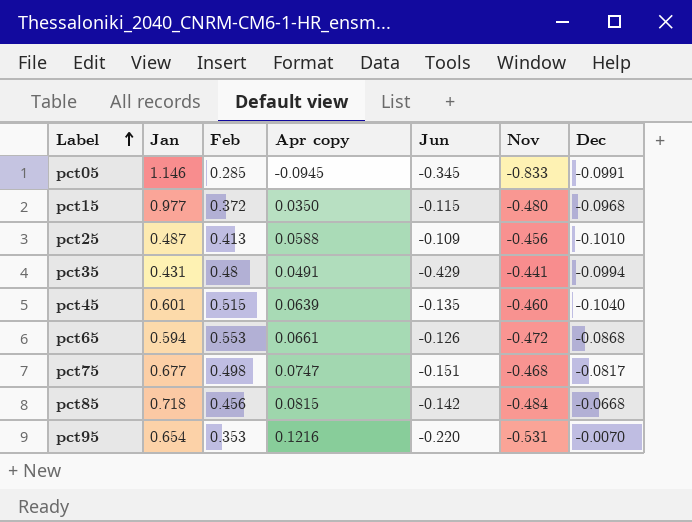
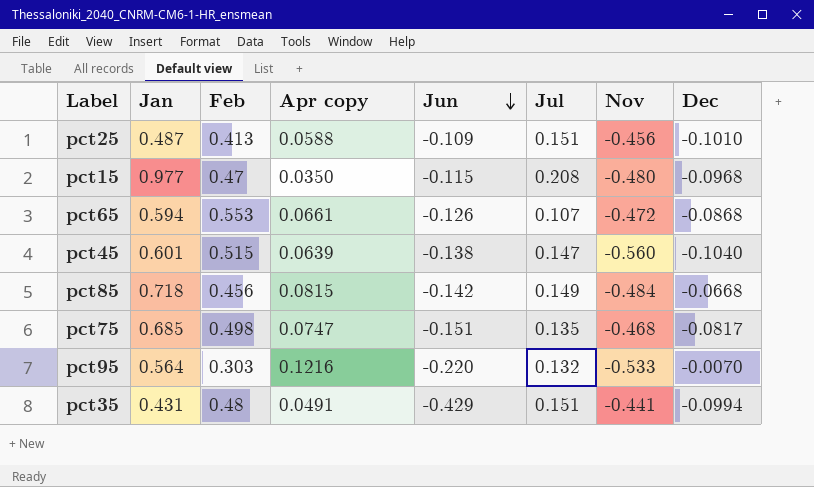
row order: Label ascending -> Jun descending
column Jul | position: none -> 6
row pct05: 1.146 | 0.285 | -0.0945 | -0.345 | -0.833 | -0.0991 -> none
pct15 | Feb: 0.372 -> 0.47
pct45 | Jun: -0.135 -> -0.138
pct45 | Nov: -0.460 -> -0.560
pct75 | Jan: 0.677 -> 0.685
pct95 | Jan: 0.654 -> 0.564
pct95 | Feb: 0.353 -> 0.303
pct95 | Nov: -0.531 -> -0.533

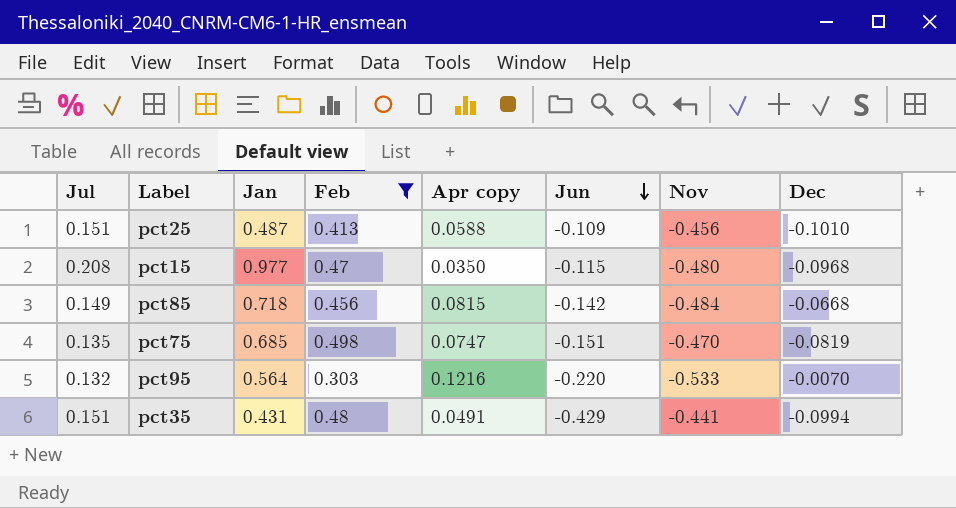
filter: none -> Feb <= 0.498
column Jul | position: 6 -> 1
pct75 | Nov: -0.468 -> -0.470
pct75 | Dec: -0.0817 -> -0.0819

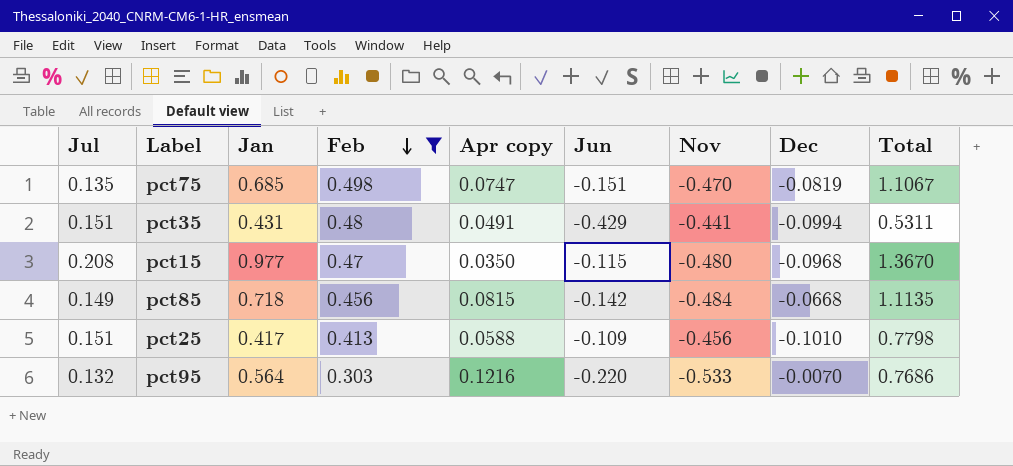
row order: Jun descending -> Feb descending
column Total | formula: none -> [Jan] + [Feb] + [Apr copy] + [Jun]
pct25 | Jan: 0.487 -> 0.417

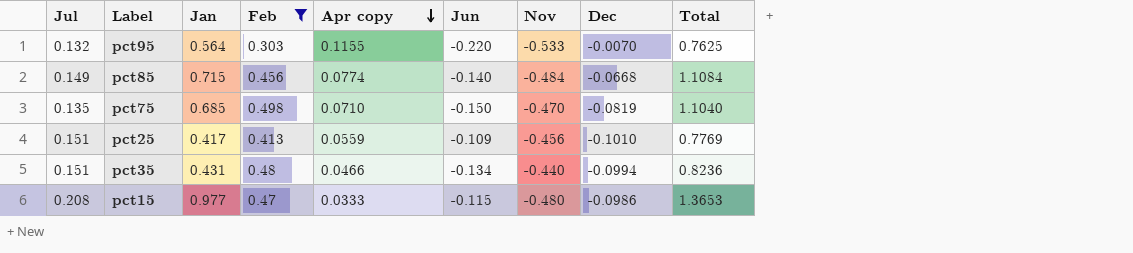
row order: Feb descending -> Apr copy descending
pct95 | Apr copy: 0.1216 -> 0.1155
pct95 | Total: 0.7686 -> 0.7625
pct85 | Jan: 0.718 -> 0.715
pct85 | Apr copy: 0.0815 -> 0.0774
pct85 | Jun: -0.142 -> -0.140
pct85 | Total: 1.1135 -> 1.1084
pct75 | Apr copy: 0.0747 -> 0.0710
pct75 | Jun: -0.151 -> -0.150
pct75 | Total: 1.1067 -> 1.1040
pct25 | Apr copy: 0.0588 -> 0.0559
pct25 | Total: 0.7798 -> 0.7769
pct35 | Apr copy: 0.0491 -> 0.0466
pct35 | Jun: -0.429 -> -0.134
pct35 | Nov: -0.441 -> -0.440
pct35 | Total: 0.5311 -> 0.8236
pct15 | Apr copy: 0.0350 -> 0.0333
pct15 | Dec: -0.0968 -> -0.0986
pct15 | Total: 1.3670 -> 1.3653

